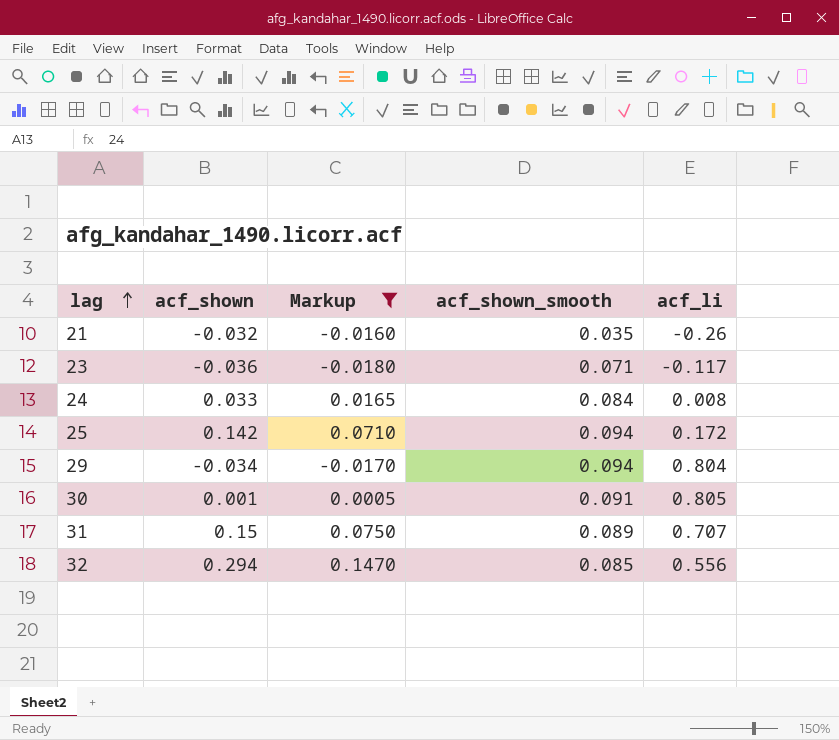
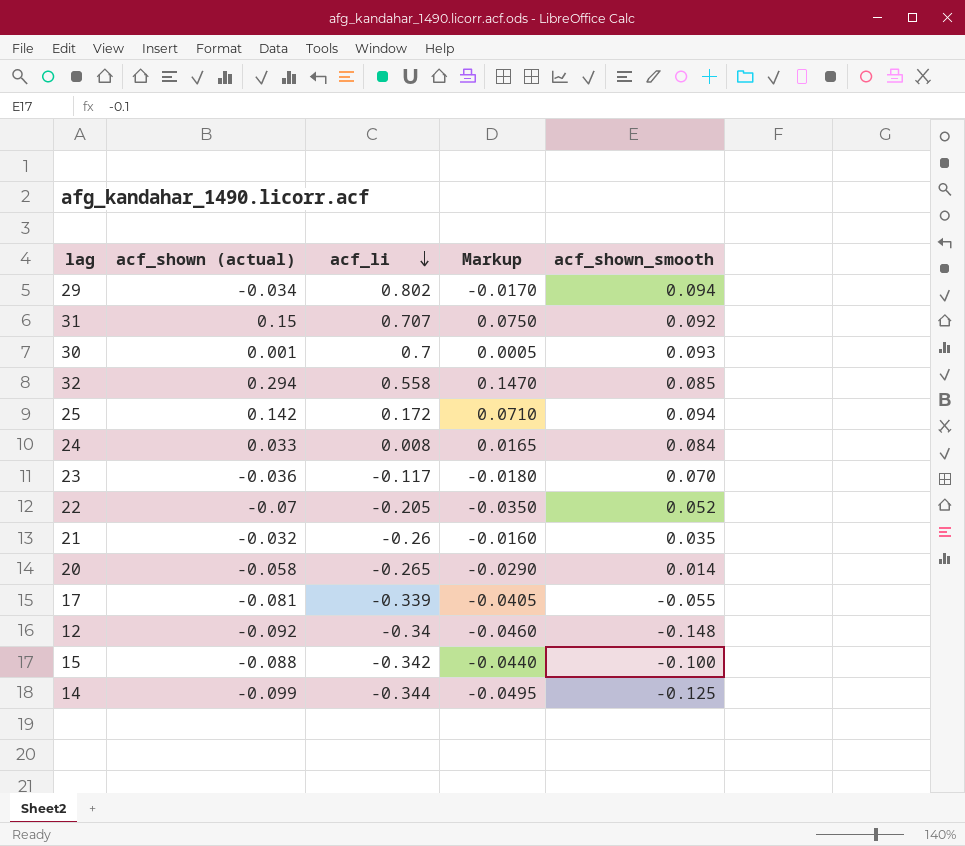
filter: Markup >= -0.0180 -> none
row order: lag ascending -> acf_li descending
column name: acf_shown -> acf_shown (actual)
column acf_li | position: 5 -> 3
29 | acf_li: 0.804 -> 0.802
31 | acf_shown_smooth: 0.089 -> 0.092
30 | acf_li: 0.805 -> 0.7
30 | acf_shown_smooth: 0.091 -> 0.093
32 | acf_li: 0.556 -> 0.558
23 | acf_shown_smooth: 0.071 -> 0.070

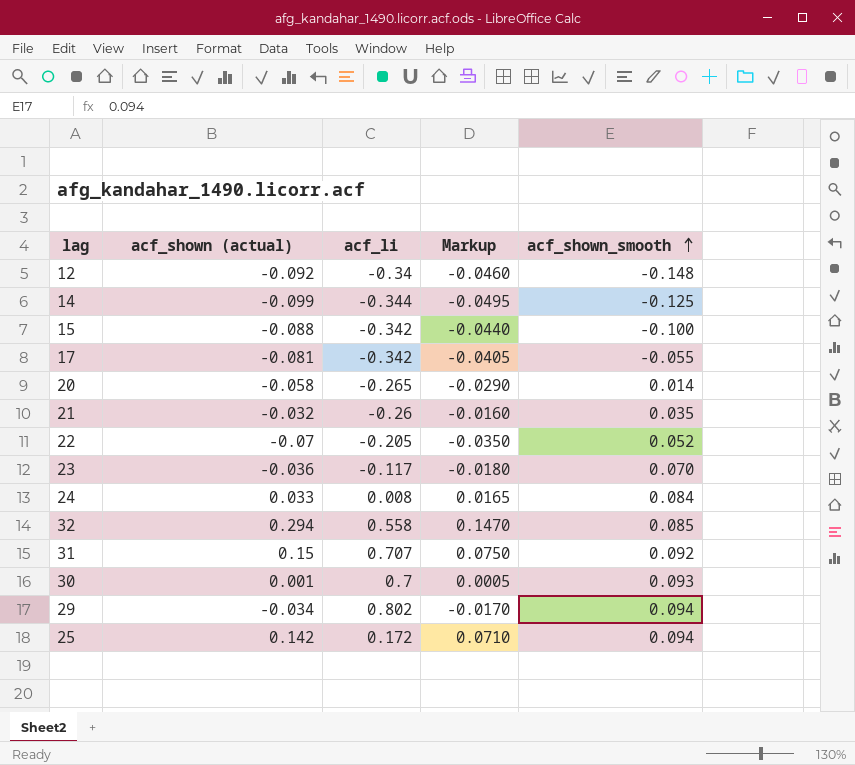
row order: acf_li descending -> acf_shown_smooth ascending
17 | acf_li: -0.339 -> -0.342

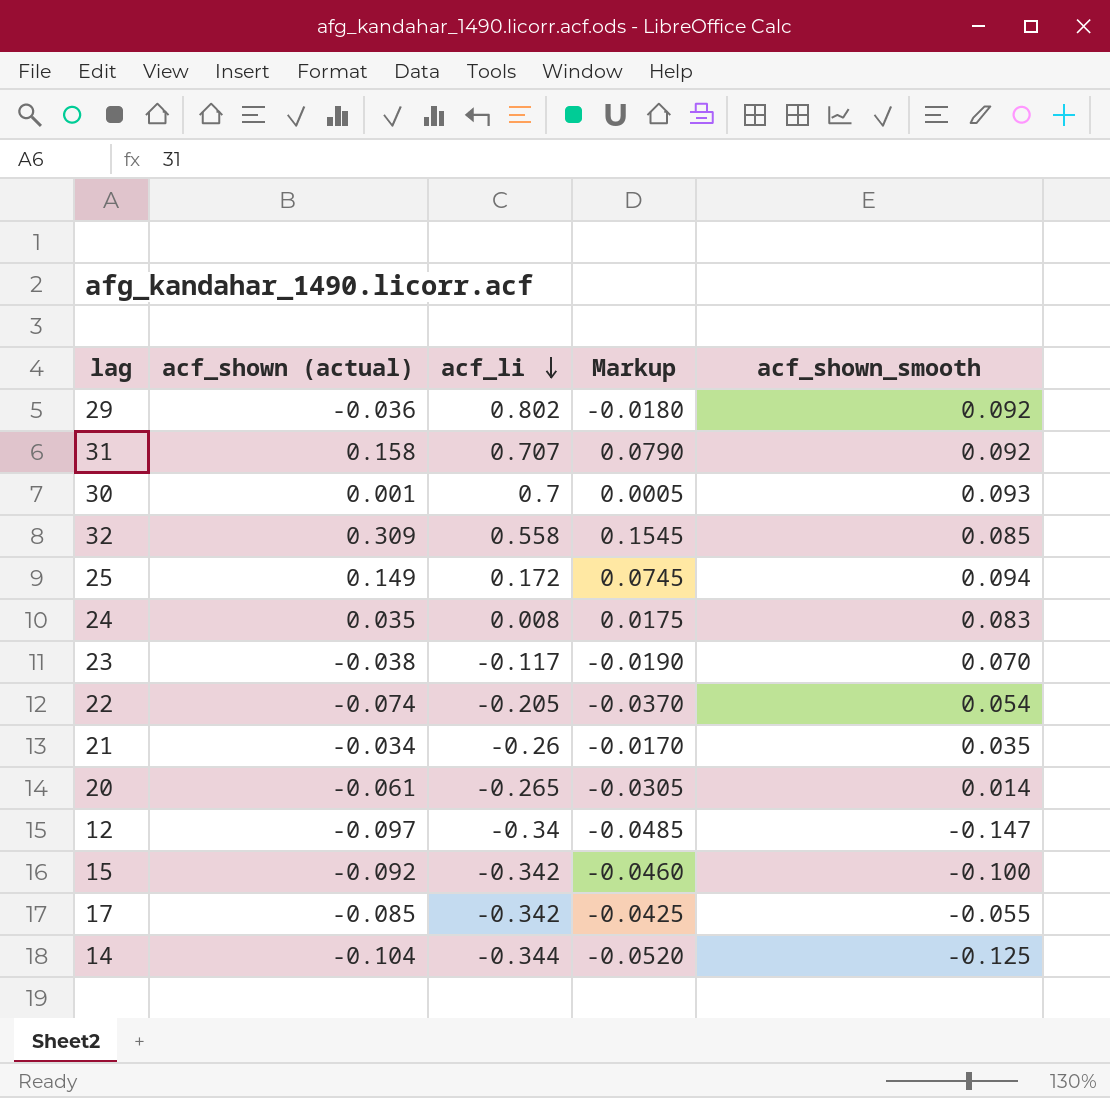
row order: acf_shown_smooth ascending -> acf_li descending
29 | acf_shown (actual): -0.034 -> -0.036
29 | Markup: -0.0170 -> -0.0180
29 | acf_shown_smooth: 0.094 -> 0.092
31 | acf_shown (actual): 0.15 -> 0.158
31 | Markup: 0.0750 -> 0.0790
32 | acf_shown (actual): 0.294 -> 0.309
32 | Markup: 0.1470 -> 0.1545
25 | acf_shown (actual): 0.142 -> 0.149
25 | Markup: 0.0710 -> 0.0745
24 | acf_shown (actual): 0.033 -> 0.035
24 | Markup: 0.0165 -> 0.0175
24 | acf_shown_smooth: 0.084 -> 0.083
23 | acf_shown (actual): -0.036 -> -0.038
23 | Markup: -0.0180 -> -0.0190
22 | acf_shown (actual): -0.07 -> -0.074
22 | Markup: -0.0350 -> -0.0370
22 | acf_shown_smooth: 0.052 -> 0.054
21 | acf_shown (actual): -0.032 -> -0.034
21 | Markup: -0.0160 -> -0.0170
20 | acf_shown (actual): -0.058 -> -0.061
20 | Markup: -0.0290 -> -0.0305
12 | acf_shown (actual): -0.092 -> -0.097
12 | Markup: -0.0460 -> -0.0485
12 | acf_shown_smooth: -0.148 -> -0.147
15 | acf_shown (actual): -0.088 -> -0.092
15 | Markup: -0.0440 -> -0.0460
17 | acf_shown (actual): -0.081 -> -0.085
17 | Markup: -0.0405 -> -0.0425
14 | acf_shown (actual): -0.099 -> -0.104
14 | Markup: -0.0495 -> -0.0520

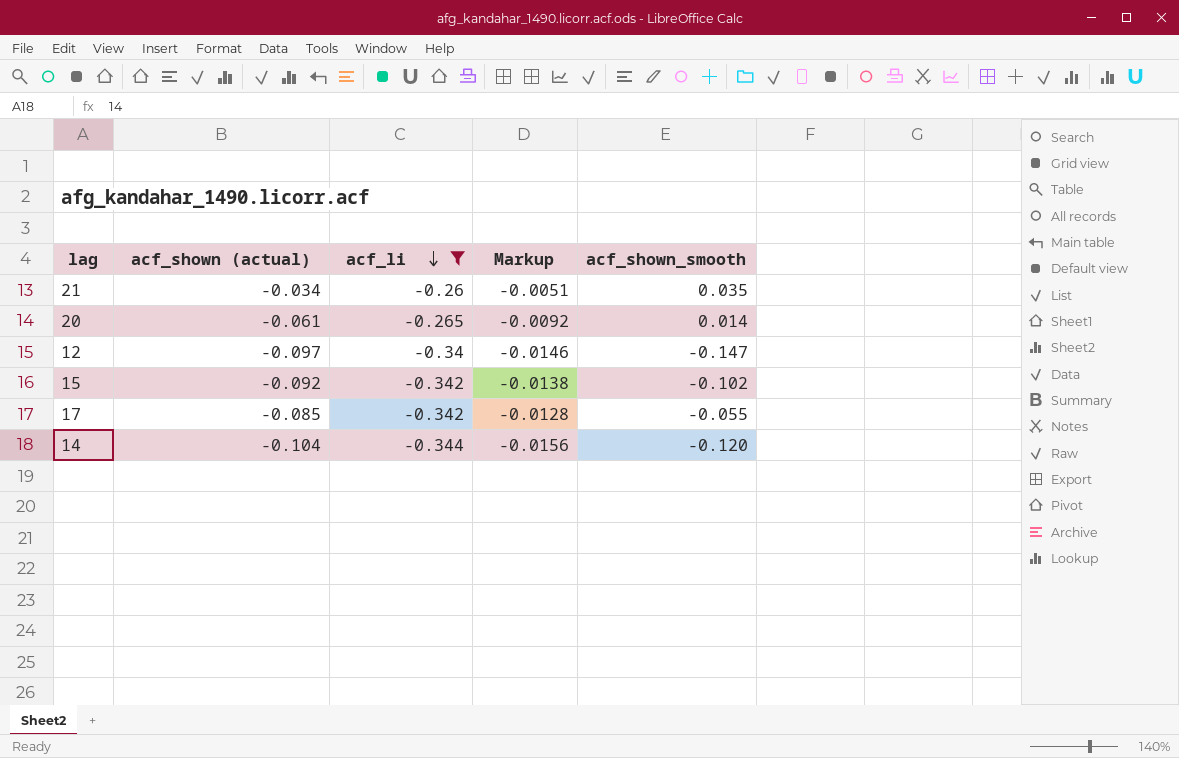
filter: none -> acf_li <= -0.26
column Markup | formula: [acf_shown (actual)] * 0.5 -> [acf_shown (actual)] * 0.15
15 | acf_shown_smooth: -0.100 -> -0.102
14 | acf_shown_smooth: -0.125 -> -0.120

